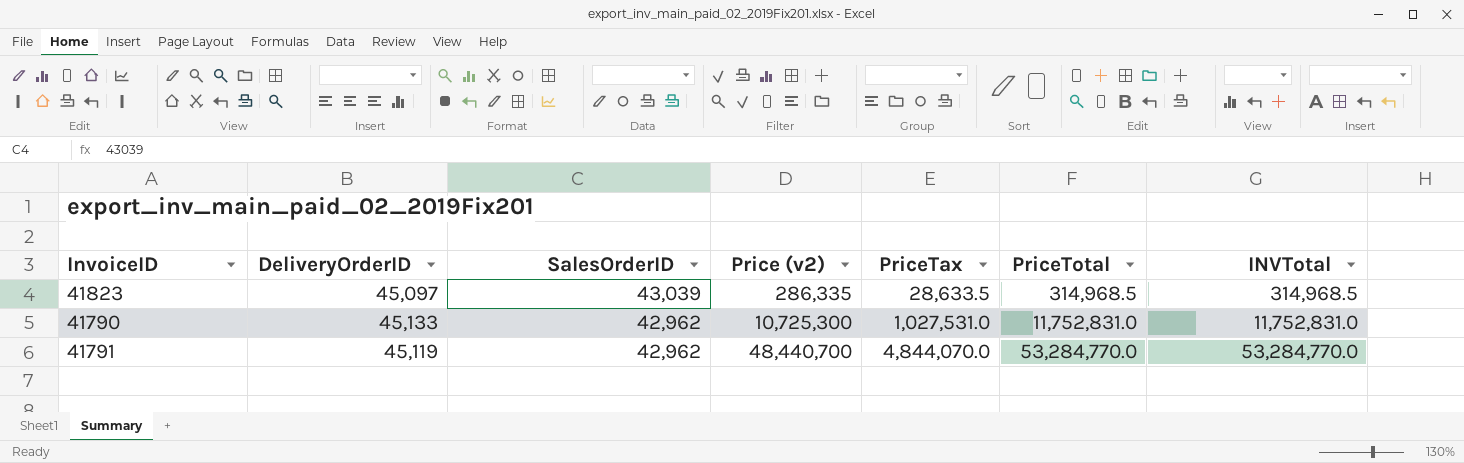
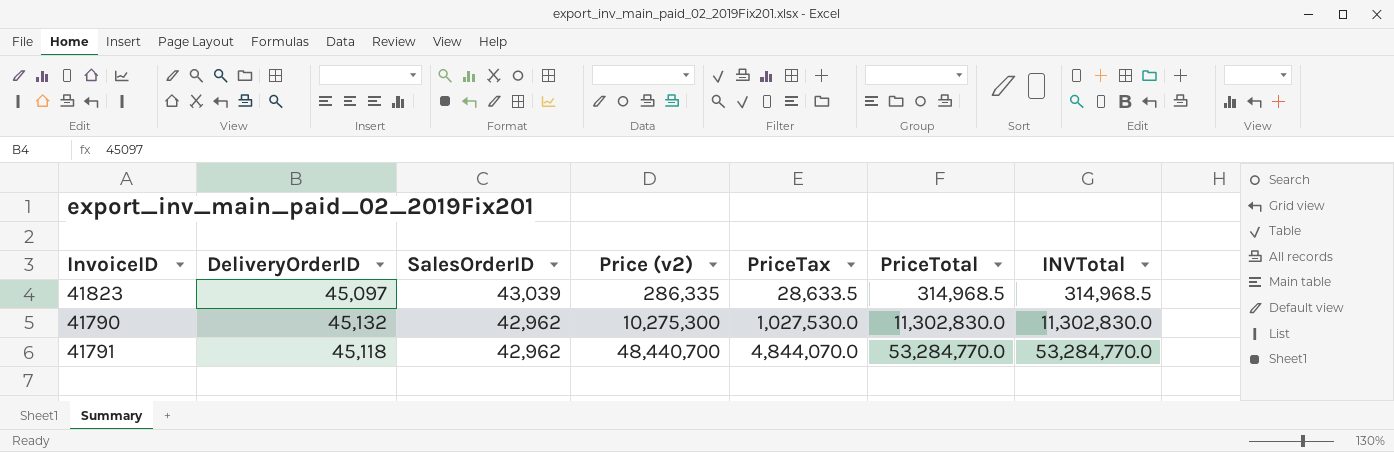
41790 | DeliveryOrderID: 45,133 -> 45,132
41790 | Price (v2): 10,725,300 -> 10,275,300
41790 | PriceTax: 1,027,531.0 -> 1,027,530.0
41790 | PriceTotal: 11,752,831.0 -> 11,302,830.0
41790 | INVTotal: 11,752,831.0 -> 11,302,830.0
41791 | DeliveryOrderID: 45,119 -> 45,118

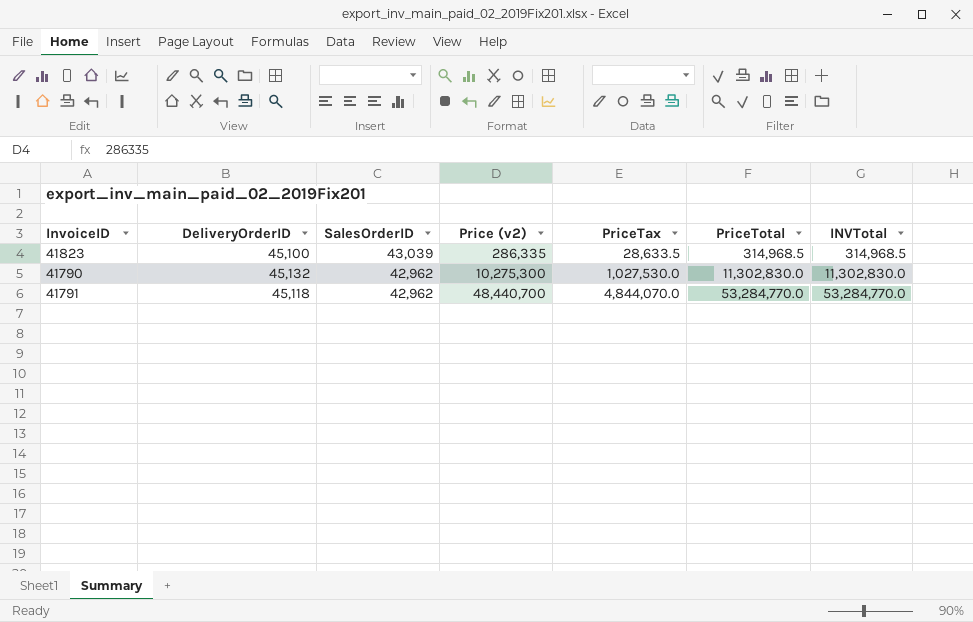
41823 | DeliveryOrderID: 45,097 -> 45,100

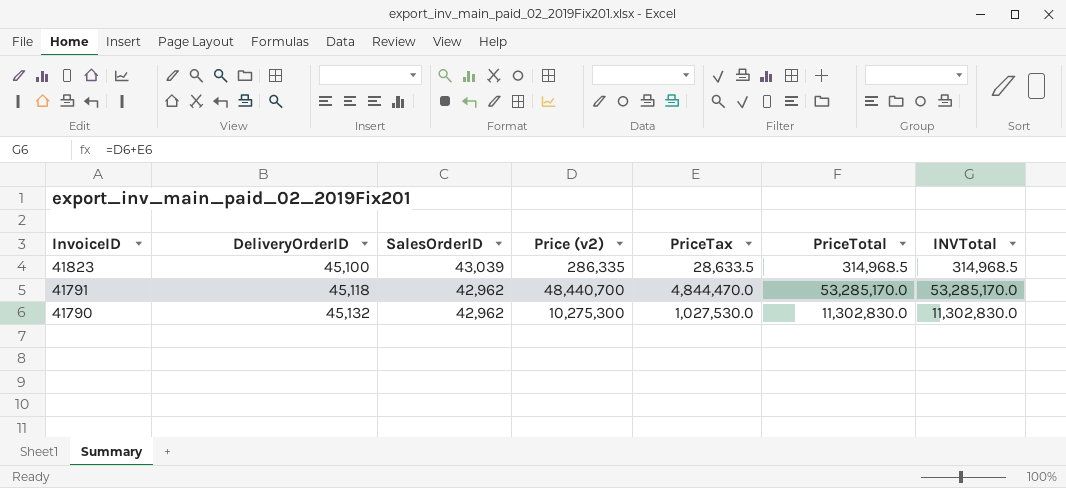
row order: SalesOrderID descending -> InvoiceID descending
41791 | PriceTax: 4,844,070.0 -> 4,844,470.0
41791 | PriceTotal: 53,284,770.0 -> 53,285,170.0
41791 | INVTotal: 53,284,770.0 -> 53,285,170.0

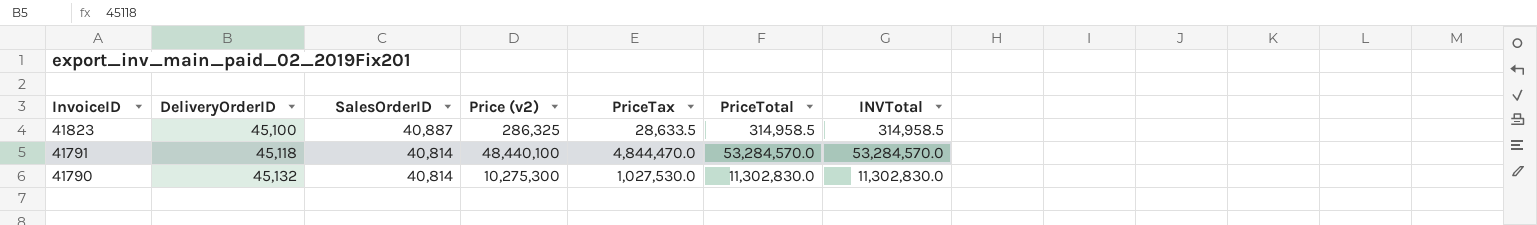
41823 | SalesOrderID: 43,039 -> 40,887
41823 | Price (v2): 286,335 -> 286,325
41823 | PriceTotal: 314,968.5 -> 314,958.5
41823 | INVTotal: 314,968.5 -> 314,958.5
41791 | SalesOrderID: 42,962 -> 40,814
41791 | Price (v2): 48,440,700 -> 48,440,100
41791 | PriceTotal: 53,285,170.0 -> 53,284,570.0
41791 | INVTotal: 53,285,170.0 -> 53,284,570.0
41790 | SalesOrderID: 42,962 -> 40,814

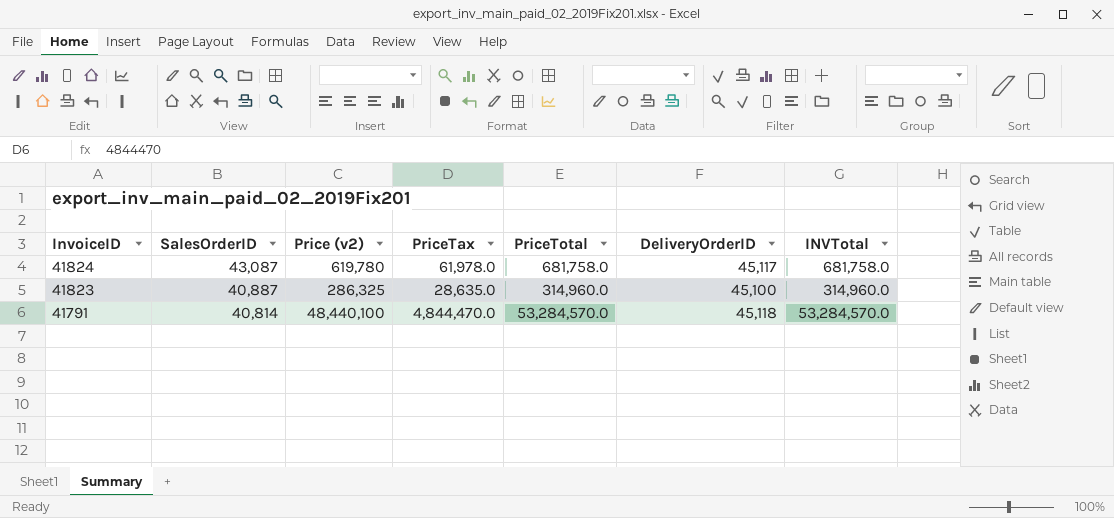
column DeliveryOrderID | position: 2 -> 6
row 41790: 45,132 | 40,814 | 10,275,300 | 1,027,530.0 | 11,302,830.0 | 11,302,830.0 -> none
row 41824: none -> 43,087 | 619,780 | 61,978.0 | 681,758.0 | 45,117 | 681,758.0
41823 | PriceTax: 28,633.5 -> 28,635.0
41823 | PriceTotal: 314,958.5 -> 314,960.0
41823 | INVTotal: 314,958.5 -> 314,960.0

